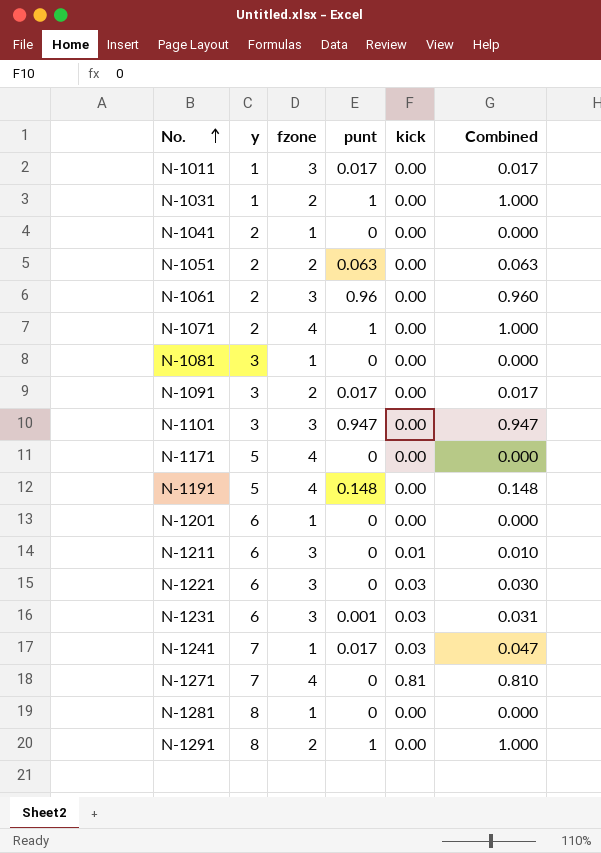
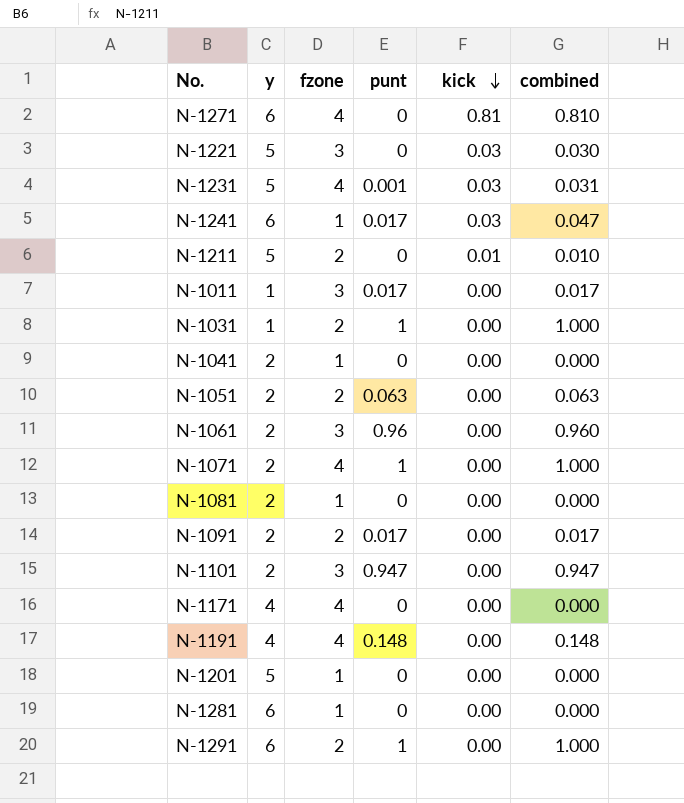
row order: No. ascending -> kick descending
column name: Combined -> combined
N-1271 | y: 7 -> 6
N-1221 | y: 6 -> 5
N-1231 | y: 6 -> 5
N-1231 | fzone: 3 -> 4
N-1241 | y: 7 -> 6
N-1211 | y: 6 -> 5
N-1211 | fzone: 3 -> 2
N-1081 | y: 3 -> 2
N-1091 | y: 3 -> 2
N-1101 | y: 3 -> 2
N-1171 | y: 5 -> 4
N-1191 | y: 5 -> 4
N-1201 | y: 6 -> 5
N-1281 | y: 8 -> 6
N-1291 | y: 8 -> 6

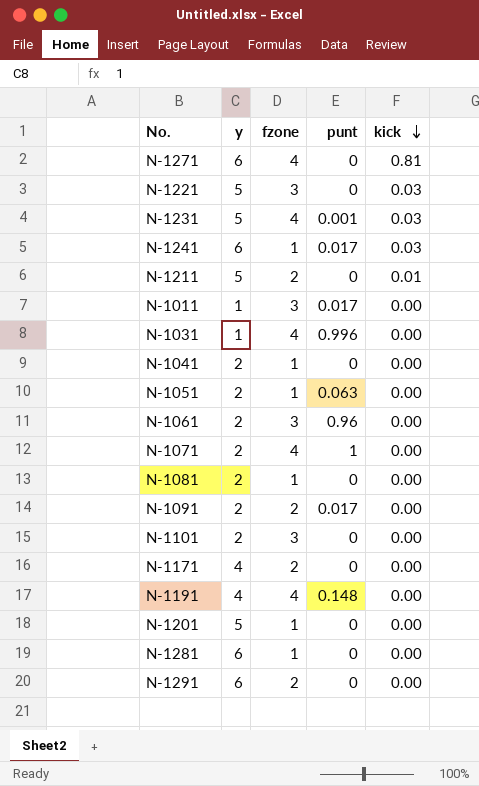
column combined | formula: [punt] + [kick] -> none
N-1031 | fzone: 2 -> 4
N-1031 | punt: 1 -> 0.996
N-1051 | fzone: 2 -> 1
N-1101 | punt: 0.947 -> 0
N-1171 | fzone: 4 -> 2
N-1291 | punt: 1 -> 0

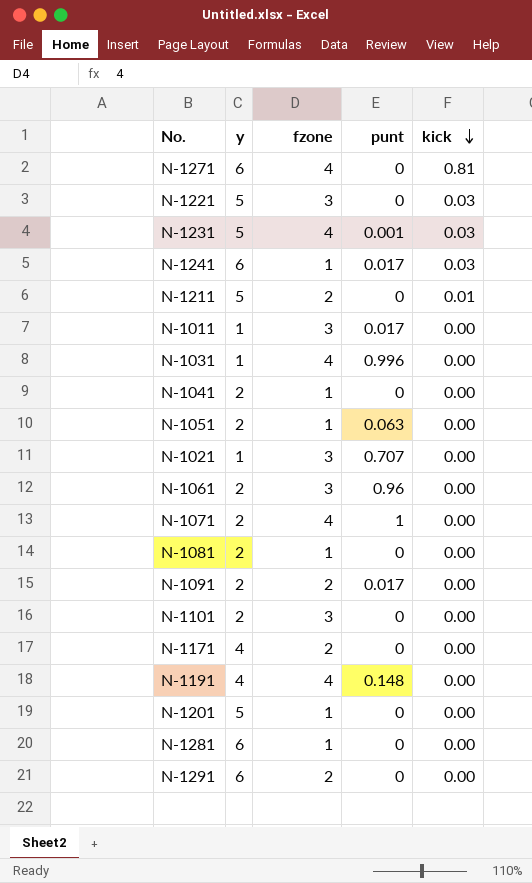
row N-1021: none -> 1 | 3 | 0.707 | 0.00

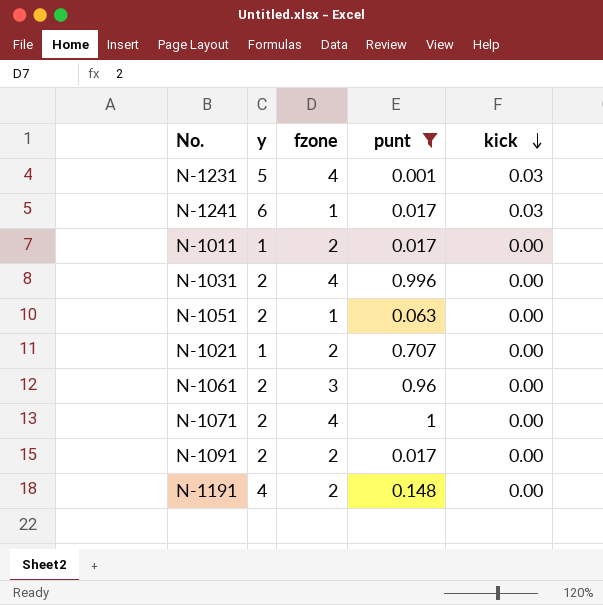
filter: none -> punt != 0
N-1011 | fzone: 3 -> 2
N-1031 | y: 1 -> 2
N-1021 | fzone: 3 -> 2
N-1191 | fzone: 4 -> 2

